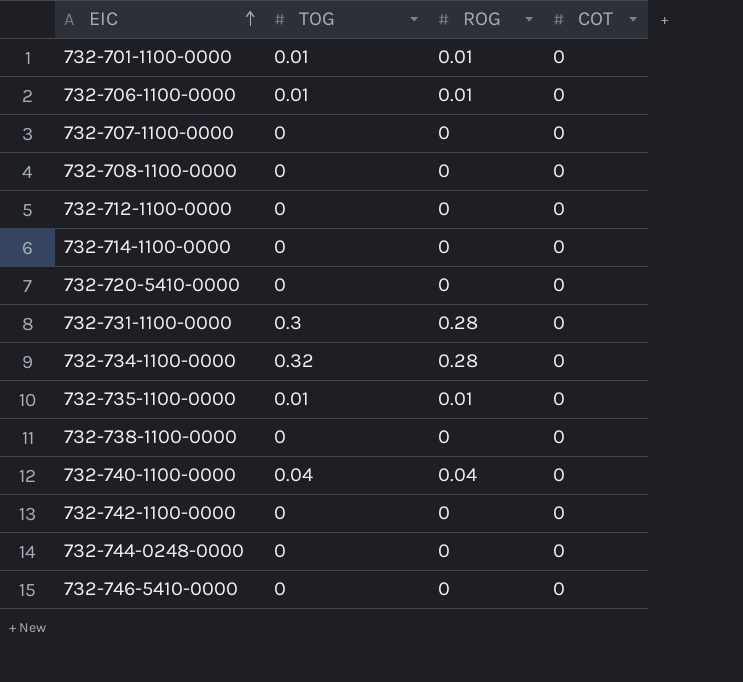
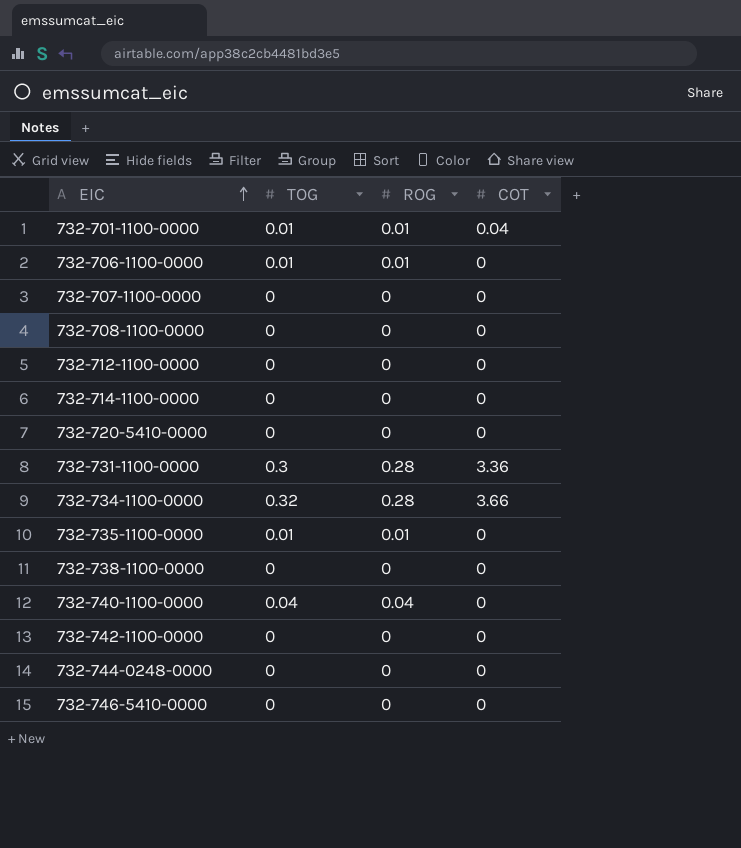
732-701-1100-0000 | COT: 0 -> 0.04
732-731-1100-0000 | COT: 0 -> 3.36
732-734-1100-0000 | COT: 0 -> 3.66

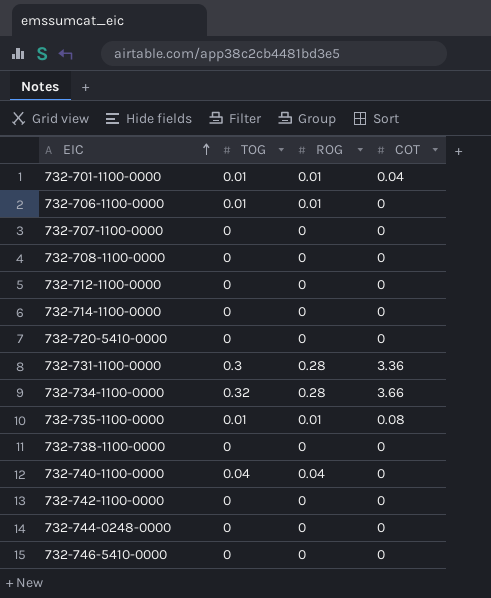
732-735-1100-0000 | COT: 0 -> 0.08

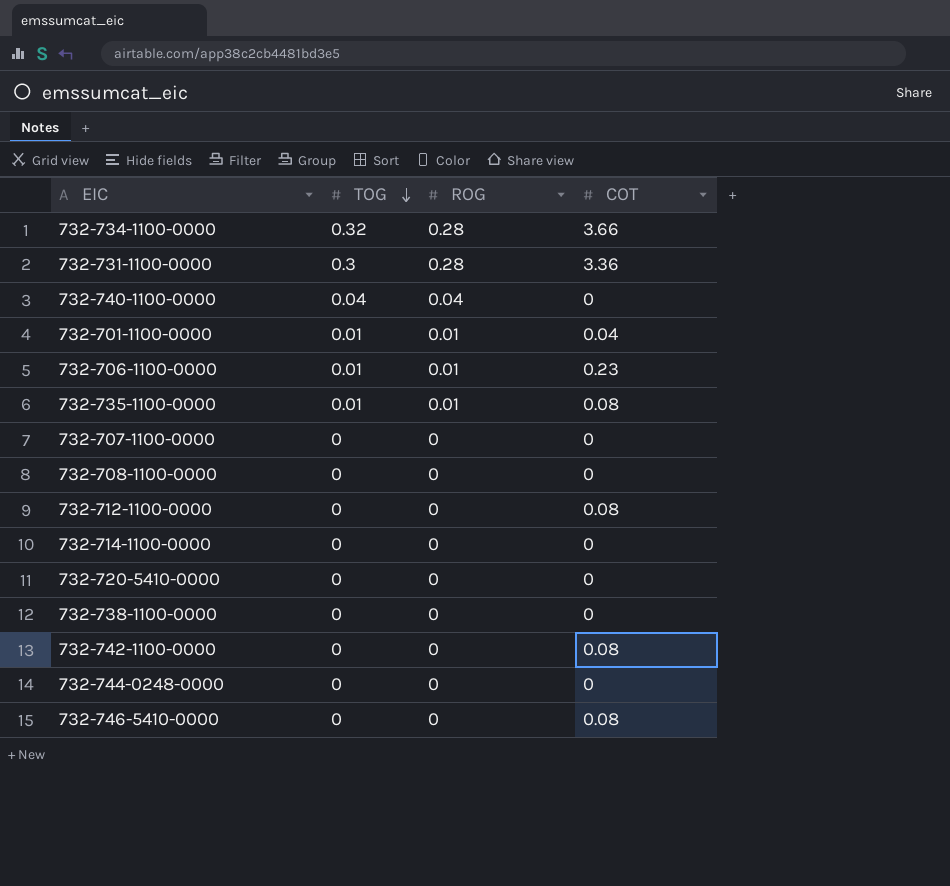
row order: EIC ascending -> TOG descending
732-706-1100-0000 | COT: 0 -> 0.23
732-712-1100-0000 | COT: 0 -> 0.08
732-742-1100-0000 | COT: 0 -> 0.08
732-746-5410-0000 | COT: 0 -> 0.08

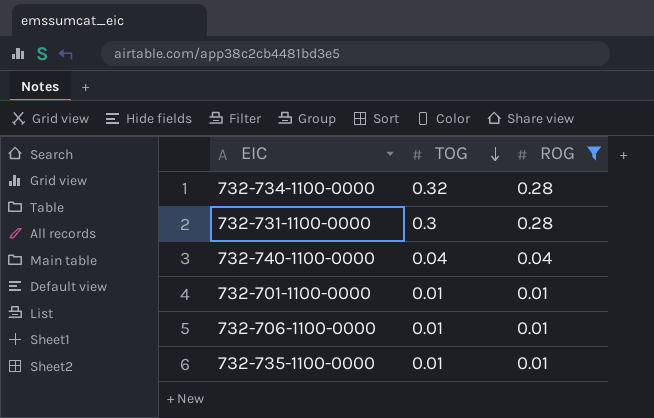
filter: none -> ROG != 0
column COT | position: 4 -> none

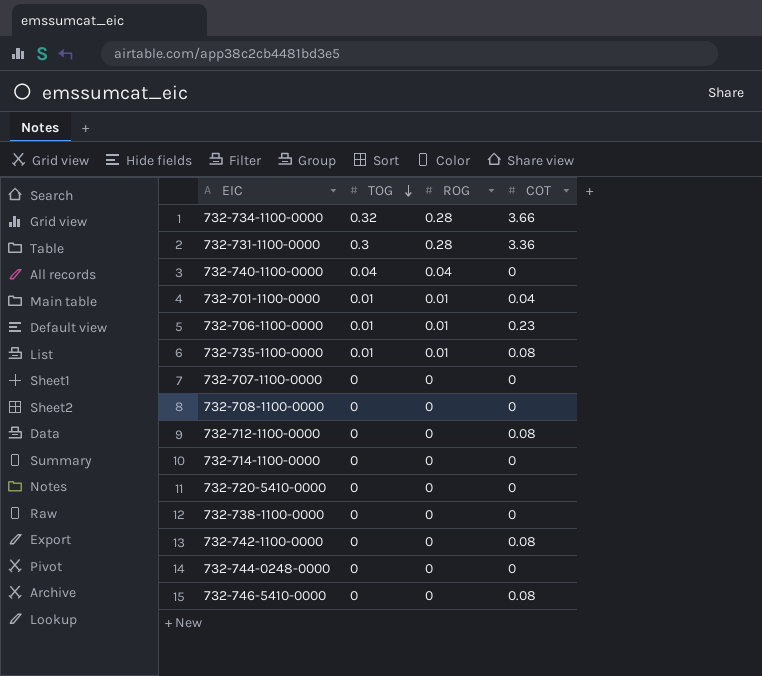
filter: ROG != 0 -> none
column COT | position: none -> 4

